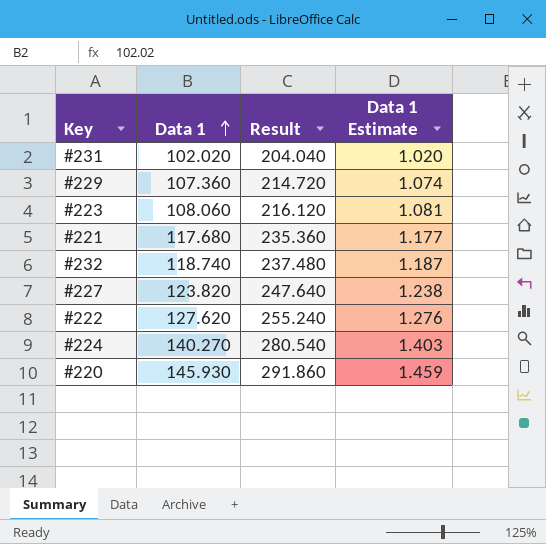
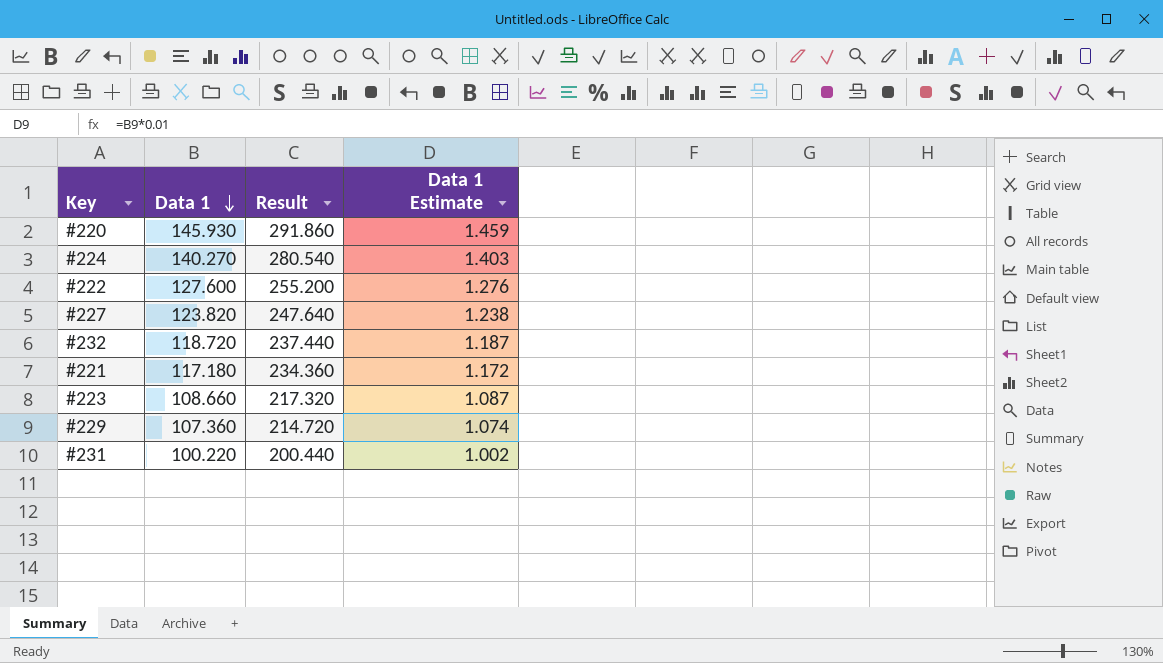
row order: Data 1 ascending -> Data 1 descending
#222 | Data 1: 127.620 -> 127.600
#222 | Result: 255.240 -> 255.200
#232 | Data 1: 118.740 -> 118.720
#232 | Result: 237.480 -> 237.440
#221 | Data 1: 117.680 -> 117.180
#221 | Result: 235.360 -> 234.360
#221 | Data 1 Estimate: 1.177 -> 1.172
#223 | Data 1: 108.060 -> 108.660
#223 | Result: 216.120 -> 217.320
#223 | Data 1 Estimate: 1.081 -> 1.087
#231 | Data 1: 102.020 -> 100.220
#231 | Result: 204.040 -> 200.440
#231 | Data 1 Estimate: 1.020 -> 1.002

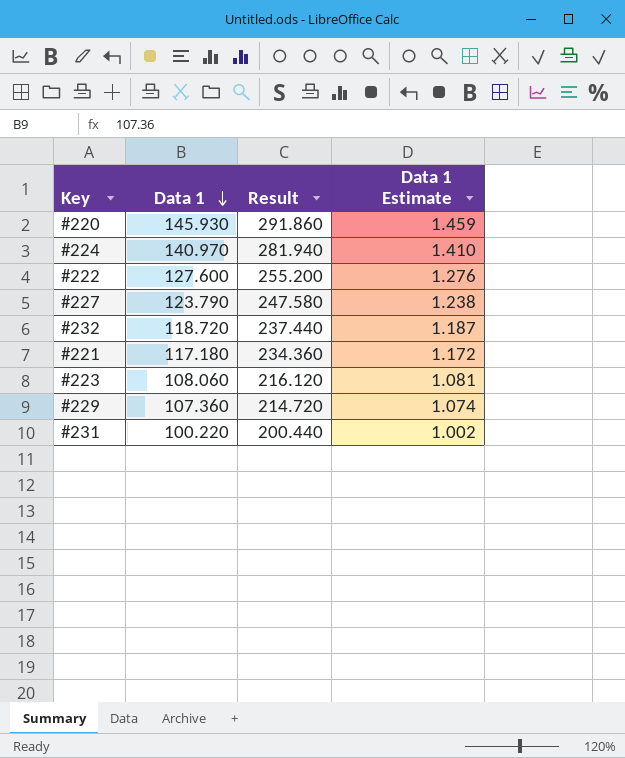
#224 | Data 1: 140.270 -> 140.970
#224 | Result: 280.540 -> 281.940
#224 | Data 1 Estimate: 1.403 -> 1.410
#227 | Data 1: 123.820 -> 123.790
#227 | Result: 247.640 -> 247.580
#223 | Data 1: 108.660 -> 108.060
#223 | Result: 217.320 -> 216.120
#223 | Data 1 Estimate: 1.087 -> 1.081

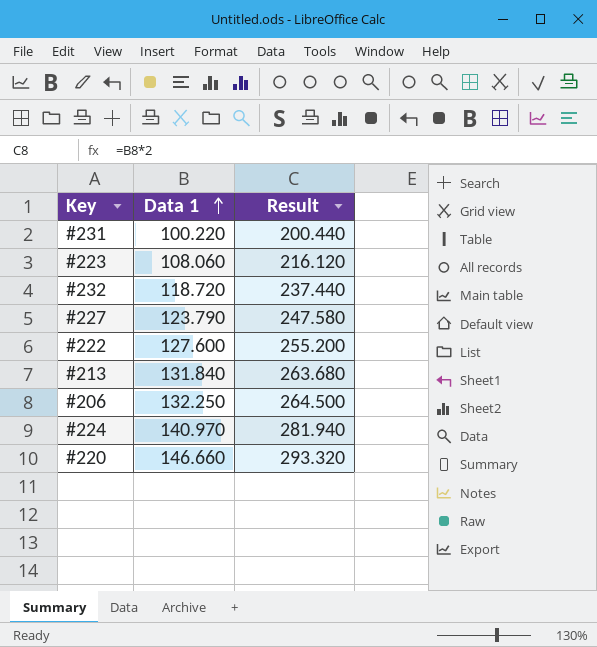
row order: Data 1 descending -> Data 1 ascending
column Data 1 Estimate | formula: [Data 1] * 0.01 -> none
row #221: 117.180 | 234.360 | 1.172 -> none
row #229: 107.360 | 214.720 | 1.074 -> none
row #213: none -> 131.840 | 263.680
row #206: none -> 132.250 | 264.500
#220 | Data 1: 145.930 -> 146.660
#220 | Result: 291.860 -> 293.320

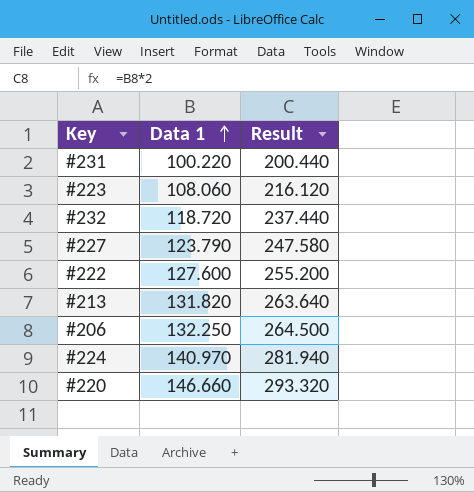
#213 | Data 1: 131.840 -> 131.820
#213 | Result: 263.680 -> 263.640

